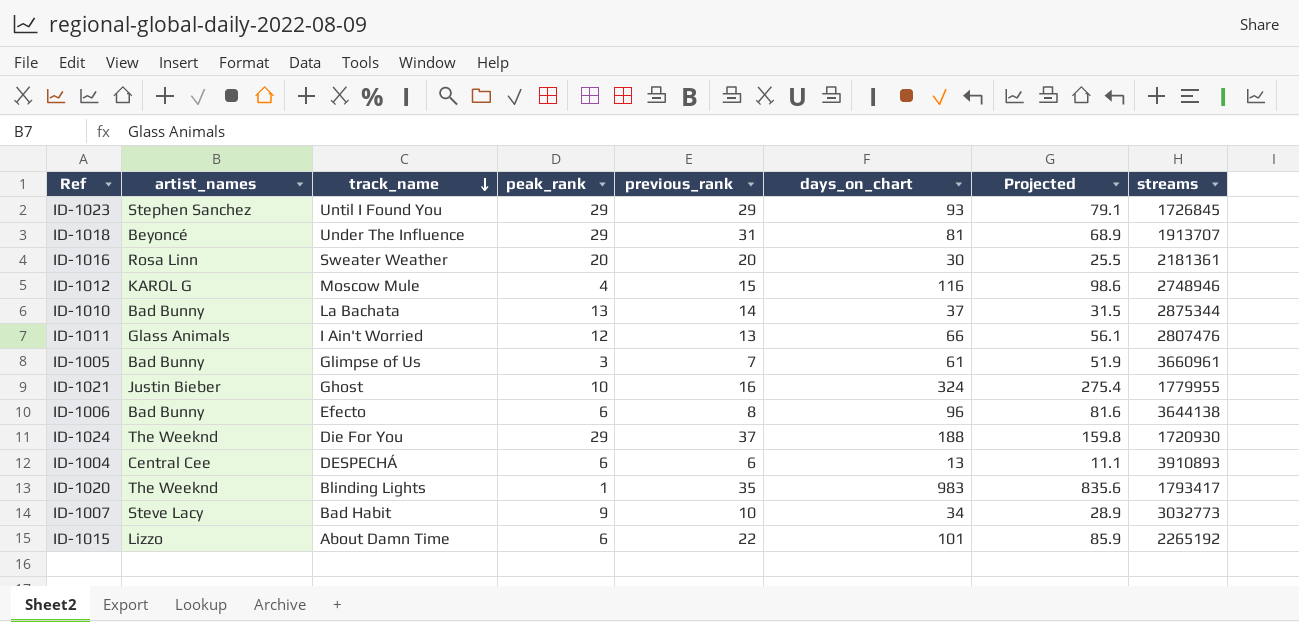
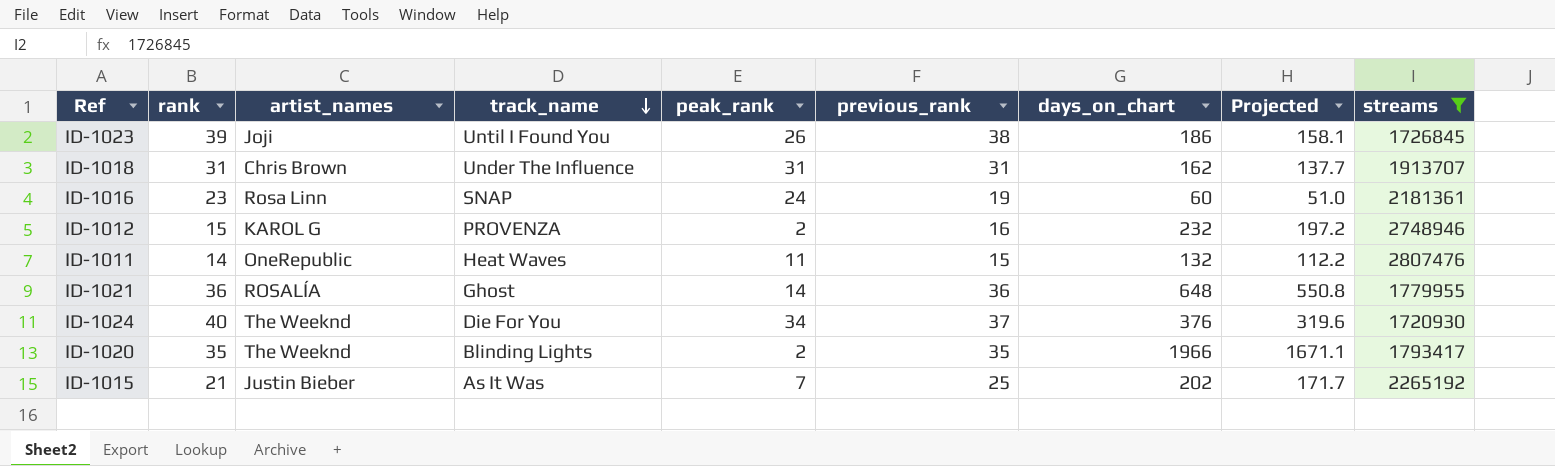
filter: none -> streams <= 2807476
column rank | position: none -> 2
ID-1023 | artist_names: Stephen Sanchez -> Joji
ID-1023 | peak_rank: 29 -> 26
ID-1023 | previous_rank: 29 -> 38
ID-1023 | days_on_chart: 93 -> 186
ID-1023 | Projected: 79.1 -> 158.1
ID-1018 | artist_names: Beyoncé -> Chris Brown
ID-1018 | peak_rank: 29 -> 31
ID-1018 | days_on_chart: 81 -> 162
ID-1018 | Projected: 68.9 -> 137.7
ID-1016 | track_name: Sweater Weather -> SNAP
ID-1016 | peak_rank: 20 -> 24
ID-1016 | previous_rank: 20 -> 19
ID-1016 | days_on_chart: 30 -> 60
ID-1016 | Projected: 25.5 -> 51.0
ID-1012 | track_name: Moscow Mule -> PROVENZA
ID-1012 | peak_rank: 4 -> 2
ID-1012 | previous_rank: 15 -> 16
ID-1012 | days_on_chart: 116 -> 232
ID-1012 | Projected: 98.6 -> 197.2
ID-1011 | artist_names: Glass Animals -> OneRepublic
ID-1011 | track_name: I Ain't Worried -> Heat Waves
ID-1011 | peak_rank: 12 -> 11
ID-1011 | previous_rank: 13 -> 15
ID-1011 | days_on_chart: 66 -> 132
ID-1011 | Projected: 56.1 -> 112.2
ID-1021 | artist_names: Justin Bieber -> ROSALÍA
ID-1021 | peak_rank: 10 -> 14
ID-1021 | previous_rank: 16 -> 36
ID-1021 | days_on_chart: 324 -> 648
ID-1021 | Projected: 275.4 -> 550.8
ID-1024 | peak_rank: 29 -> 34
ID-1024 | days_on_chart: 188 -> 376
ID-1024 | Projected: 159.8 -> 319.6
ID-1020 | peak_rank: 1 -> 2
ID-1020 | days_on_chart: 983 -> 1966
ID-1020 | Projected: 835.6 -> 1671.1
ID-1015 | artist_names: Lizzo -> Justin Bieber
ID-1015 | track_name: About Damn Time -> As It Was
ID-1015 | peak_rank: 6 -> 7
ID-1015 | previous_rank: 22 -> 25
ID-1015 | days_on_chart: 101 -> 202
ID-1015 | Projected: 85.9 -> 171.7

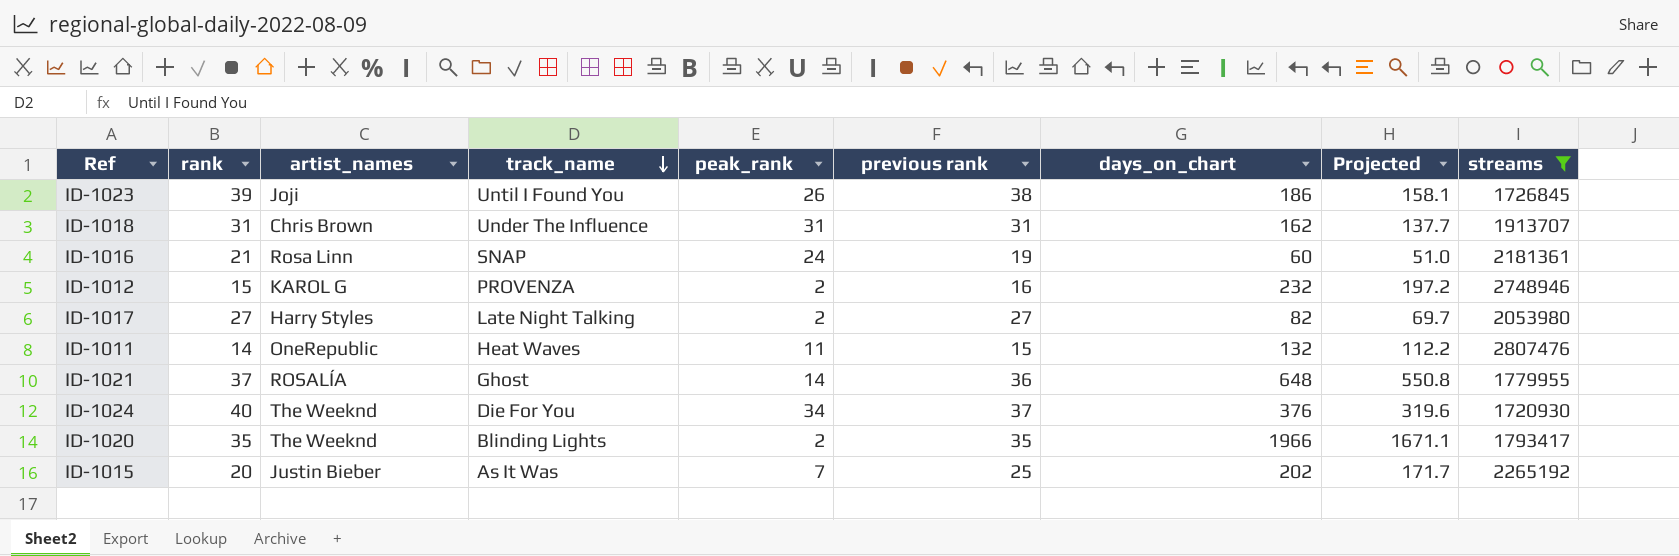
column name: previous_rank -> previous rank
ID-1016 | rank: 23 -> 21
row ID-1017: none -> 27 | Harry Styles | Late Night Talking | 2 | 27 | 82 | 69.7 | 2053980
ID-1021 | rank: 36 -> 37
ID-1015 | rank: 21 -> 20

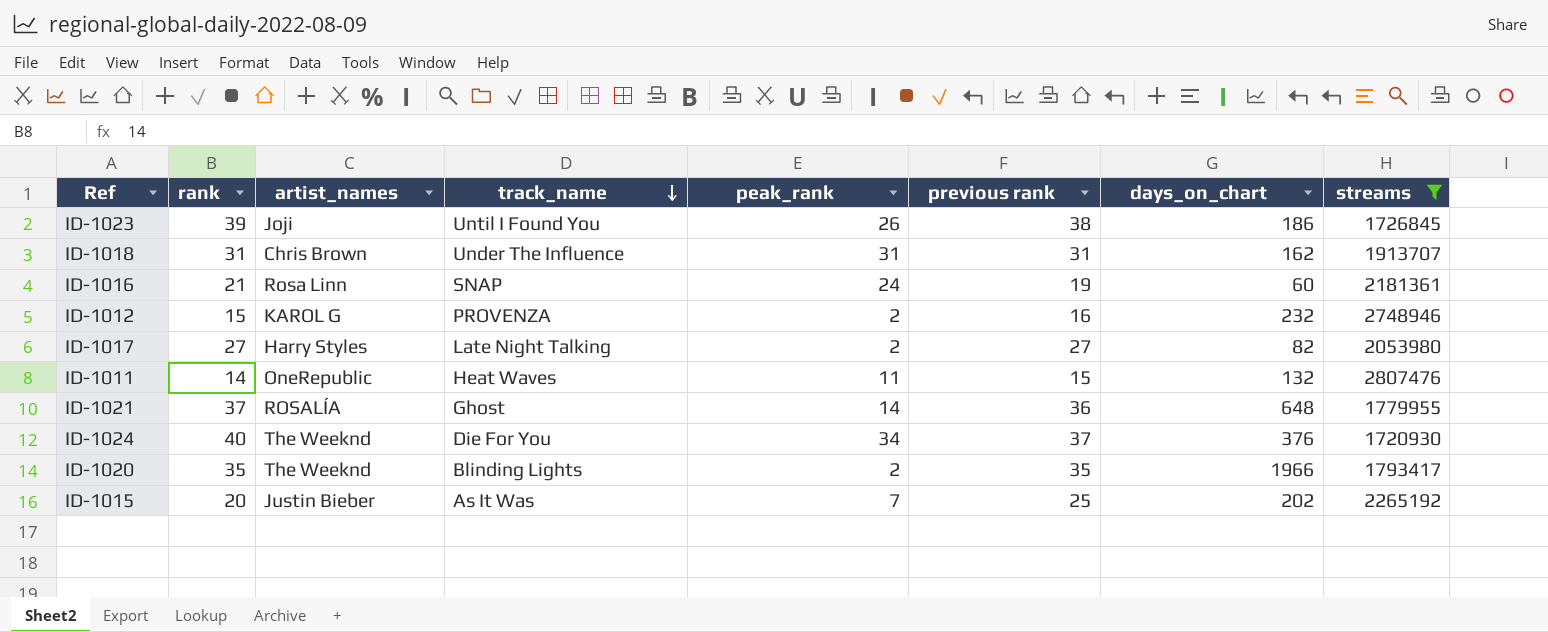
column Projected | formula: [days_on_chart] * 0.85 -> none

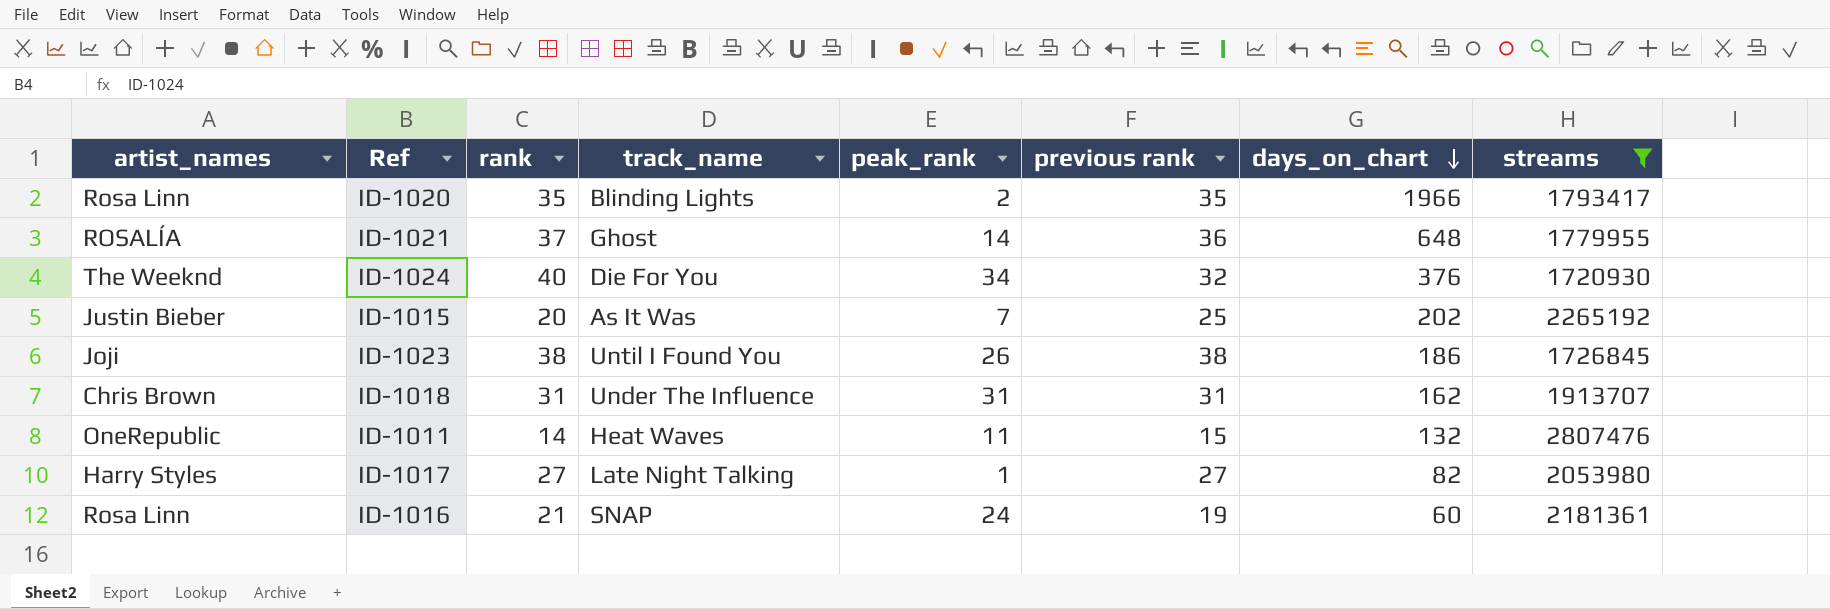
row order: track_name descending -> days_on_chart descending
column artist_names | position: 3 -> 1
row ID-1012: 15 | KAROL G | PROVENZA | 2 | 16 | 232 | 2748946 -> none
ID-1020 | artist_names: The Weeknd -> Rosa Linn
ID-1024 | previous rank: 37 -> 32
ID-1023 | rank: 39 -> 38
ID-1017 | peak_rank: 2 -> 1

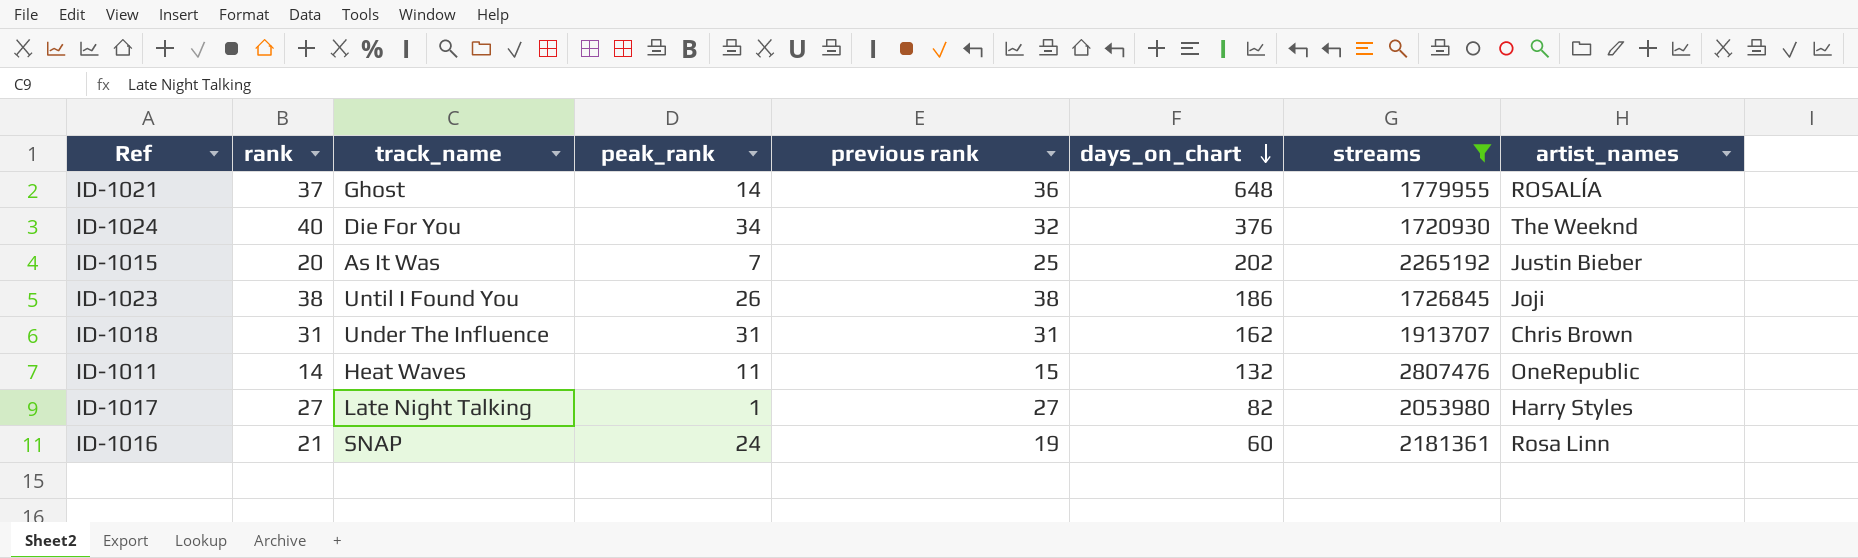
column artist_names | position: 1 -> 8
row ID-1020: Rosa Linn | 35 | Blinding Lights | 2 | 35 | 1966 | 1793417 -> none

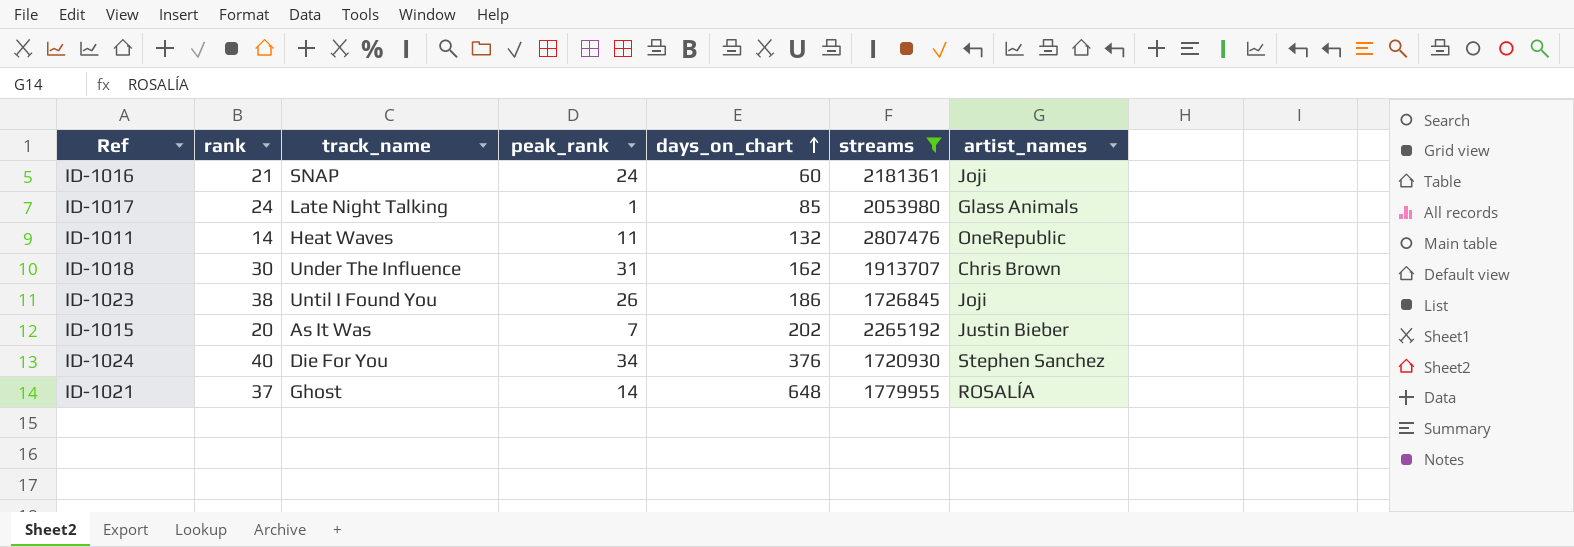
row order: days_on_chart descending -> days_on_chart ascending
column previous rank | position: 5 -> none
ID-1016 | artist_names: Rosa Linn -> Joji
ID-1017 | rank: 27 -> 24
ID-1017 | days_on_chart: 82 -> 85
ID-1017 | artist_names: Harry Styles -> Glass Animals
ID-1018 | rank: 31 -> 30
ID-1024 | artist_names: The Weeknd -> Stephen Sanchez

